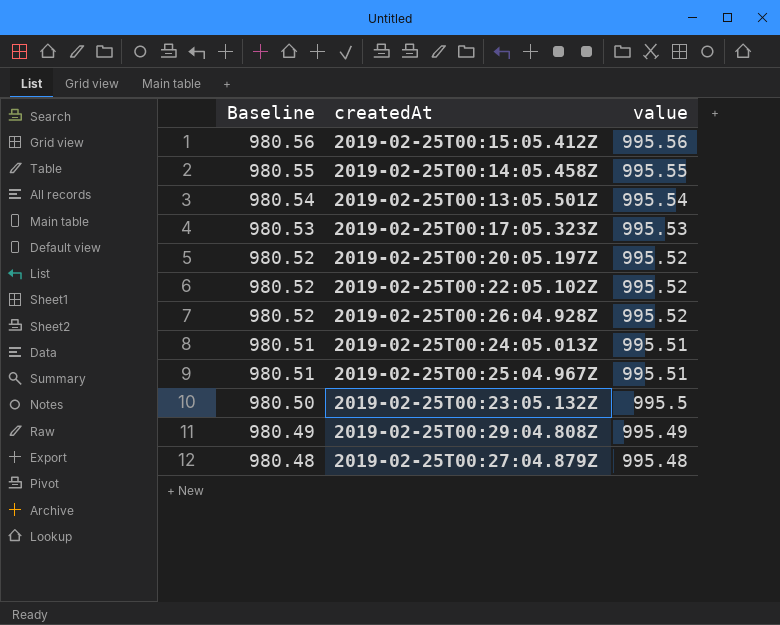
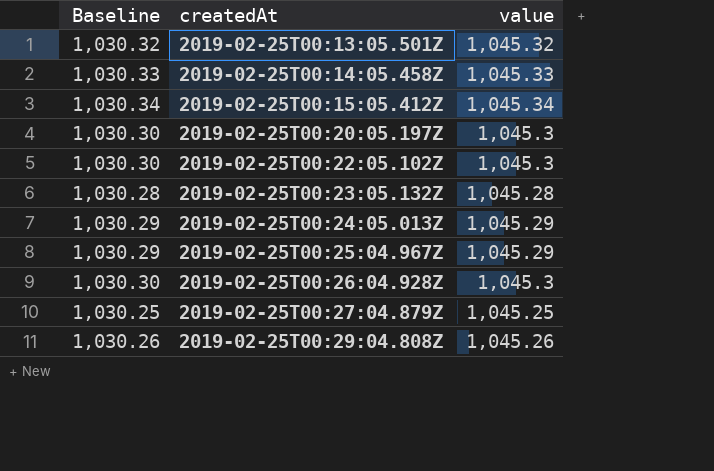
row order: Baseline descending -> createdAt ascending
row 2019-02-25T00:17:05.323Z: 980.53 | 995.53 -> none
2019-02-25T00:13:05.501Z | Baseline: 980.54 -> 1,030.32
2019-02-25T00:13:05.501Z | value: 995.54 -> 1,045.32
2019-02-25T00:14:05.458Z | Baseline: 980.55 -> 1,030.33
2019-02-25T00:14:05.458Z | value: 995.55 -> 1,045.33
2019-02-25T00:15:05.412Z | Baseline: 980.56 -> 1,030.34
2019-02-25T00:15:05.412Z | value: 995.56 -> 1,045.34
2019-02-25T00:20:05.197Z | Baseline: 980.52 -> 1,030.30
2019-02-25T00:20:05.197Z | value: 995.52 -> 1,045.3
2019-02-25T00:22:05.102Z | Baseline: 980.52 -> 1,030.30
2019-02-25T00:22:05.102Z | value: 995.52 -> 1,045.3
2019-02-25T00:23:05.132Z | Baseline: 980.50 -> 1,030.28
2019-02-25T00:23:05.132Z | value: 995.5 -> 1,045.28
2019-02-25T00:24:05.013Z | Baseline: 980.51 -> 1,030.29
2019-02-25T00:24:05.013Z | value: 995.51 -> 1,045.29
2019-02-25T00:25:04.967Z | Baseline: 980.51 -> 1,030.29
2019-02-25T00:25:04.967Z | value: 995.51 -> 1,045.29
2019-02-25T00:26:04.928Z | Baseline: 980.52 -> 1,030.30
2019-02-25T00:26:04.928Z | value: 995.52 -> 1,045.3
2019-02-25T00:27:04.879Z | Baseline: 980.48 -> 1,030.25
2019-02-25T00:27:04.879Z | value: 995.48 -> 1,045.25
2019-02-25T00:29:04.808Z | Baseline: 980.49 -> 1,030.26
2019-02-25T00:29:04.808Z | value: 995.49 -> 1,045.26

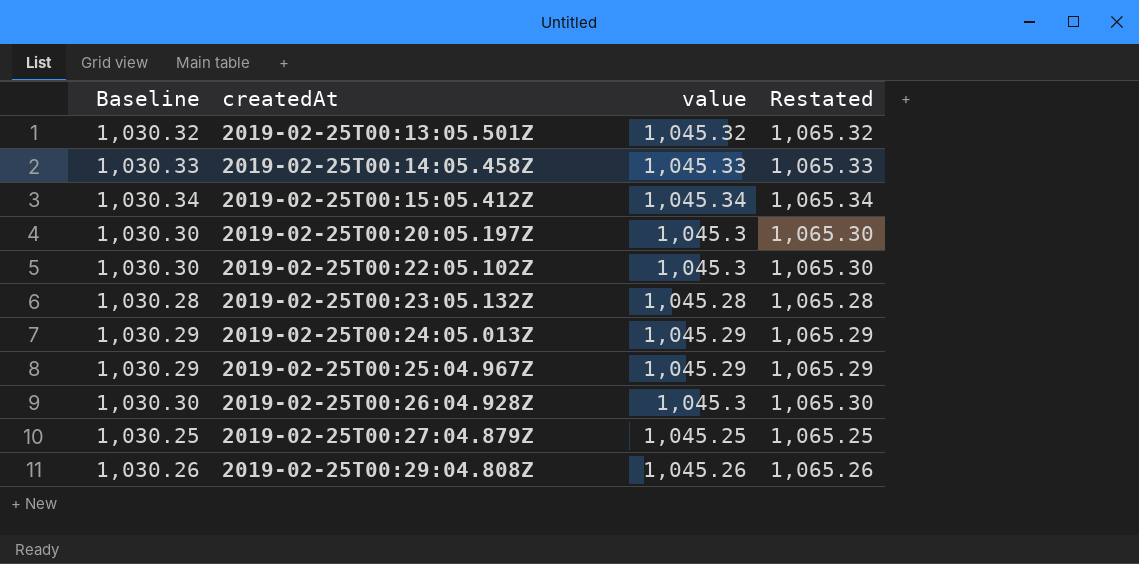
column Restated | formula: none -> [value] + 20

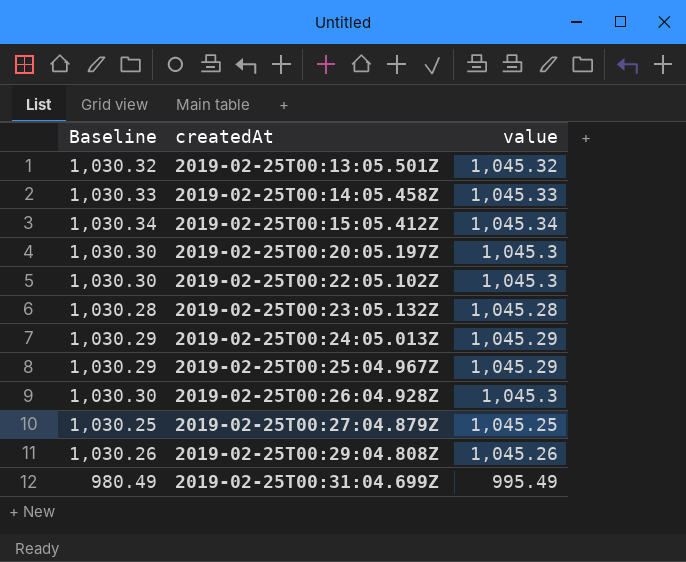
column Restated | formula: [value] + 20 -> none
row 2019-02-25T00:31:04.699Z: none -> 980.49 | 995.49

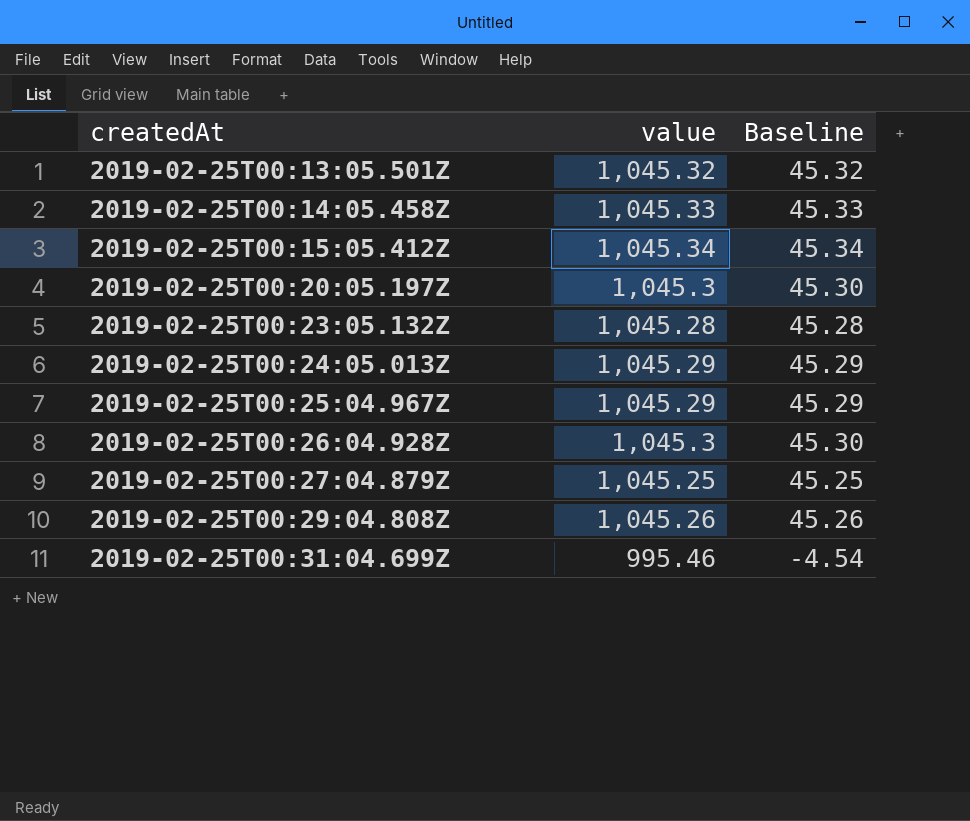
column Baseline | formula: [value] - 15 -> [value] - 1000
column Baseline | position: 1 -> 3
row 2019-02-25T00:22:05.102Z: 1,030.30 | 1,045.3 -> none
2019-02-25T00:31:04.699Z | value: 995.49 -> 995.46

